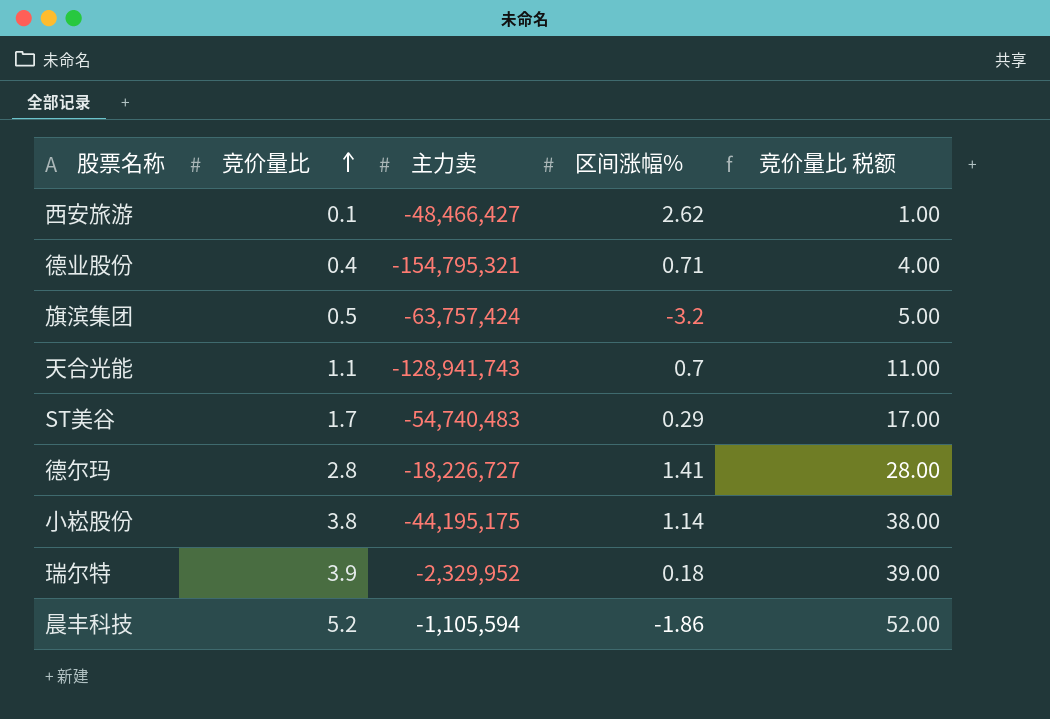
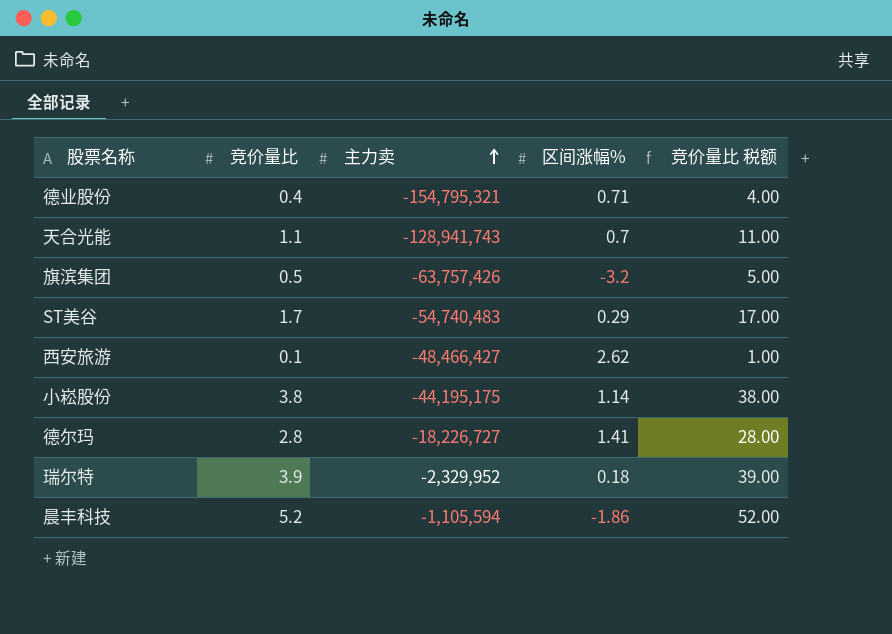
row order: 竞价量比 ascending -> 主力卖 ascending
旗滨集团 | 主力卖: -63,757,424 -> -63,757,426

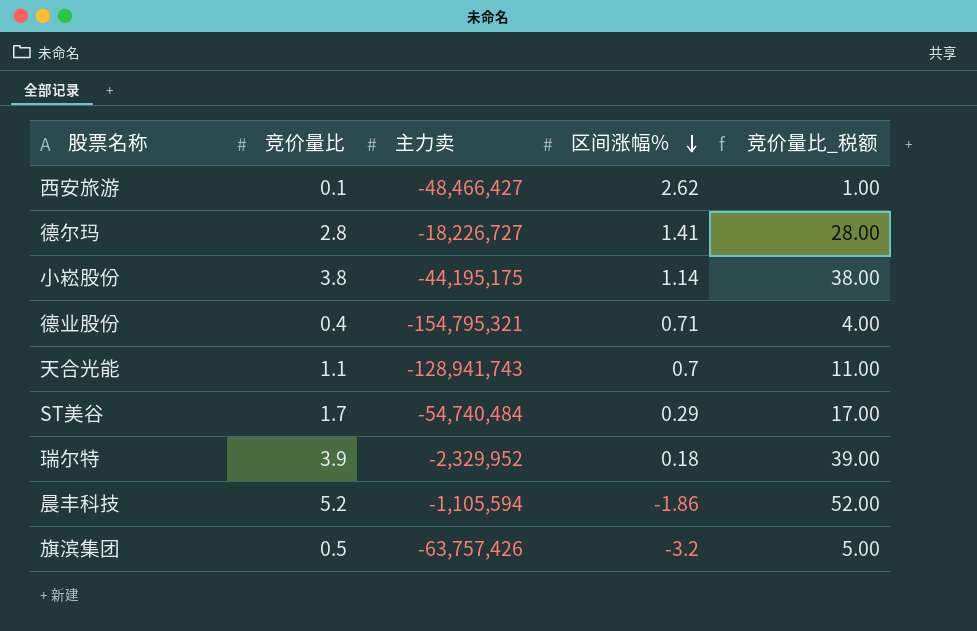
row order: 主力卖 ascending -> 区间涨幅% descending
column name: 竞价量比 税额 -> 竞价量比_税额
ST美谷 | 主力卖: -54,740,483 -> -54,740,484

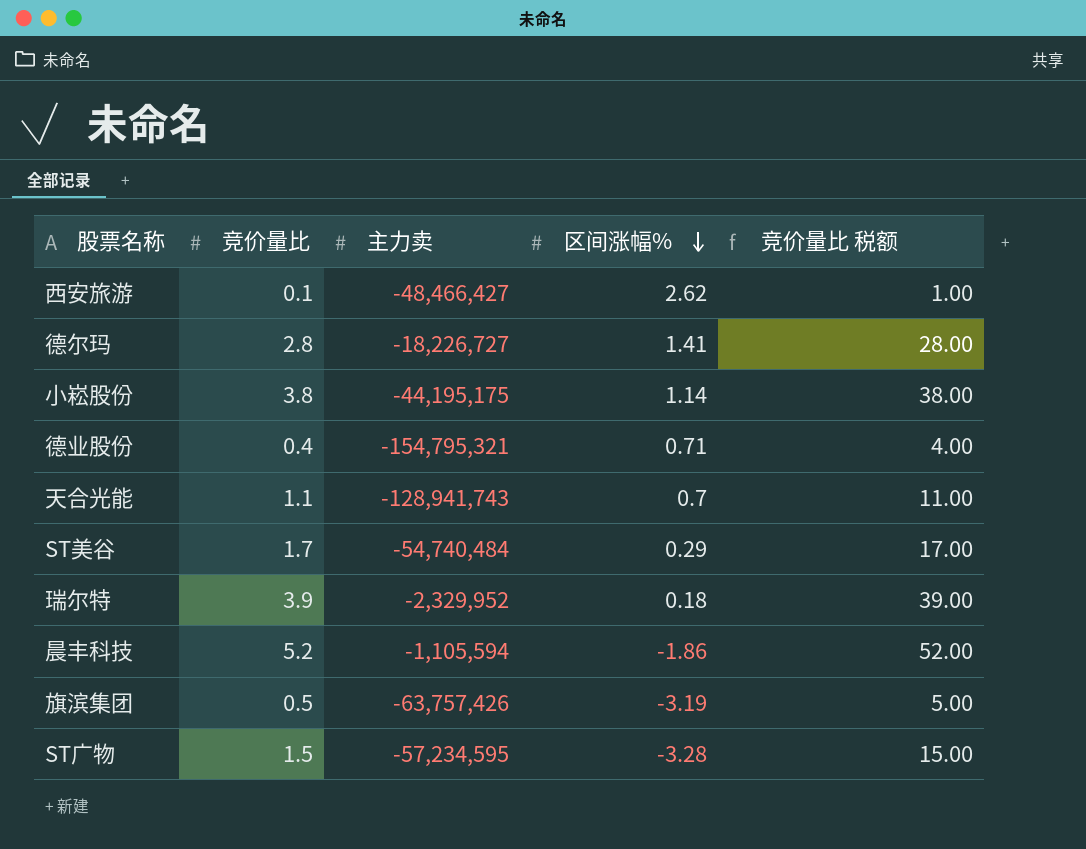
column name: 竞价量比_税额 -> 竞价量比 税额
旗滨集团 | 区间涨幅%: -3.2 -> -3.19
row ST广物: none -> 1.5 | -57,234,595 | -3.28 | 15.00

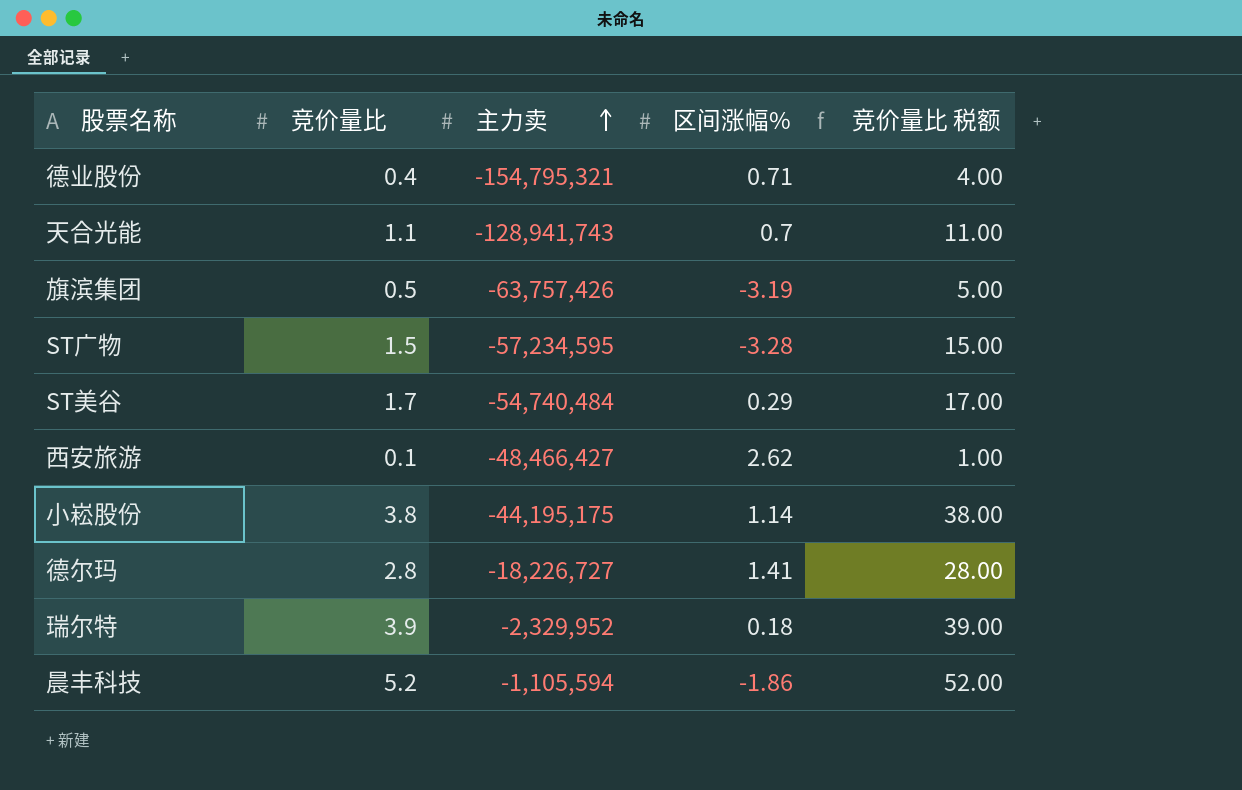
row order: 区间涨幅% descending -> 主力卖 ascending

